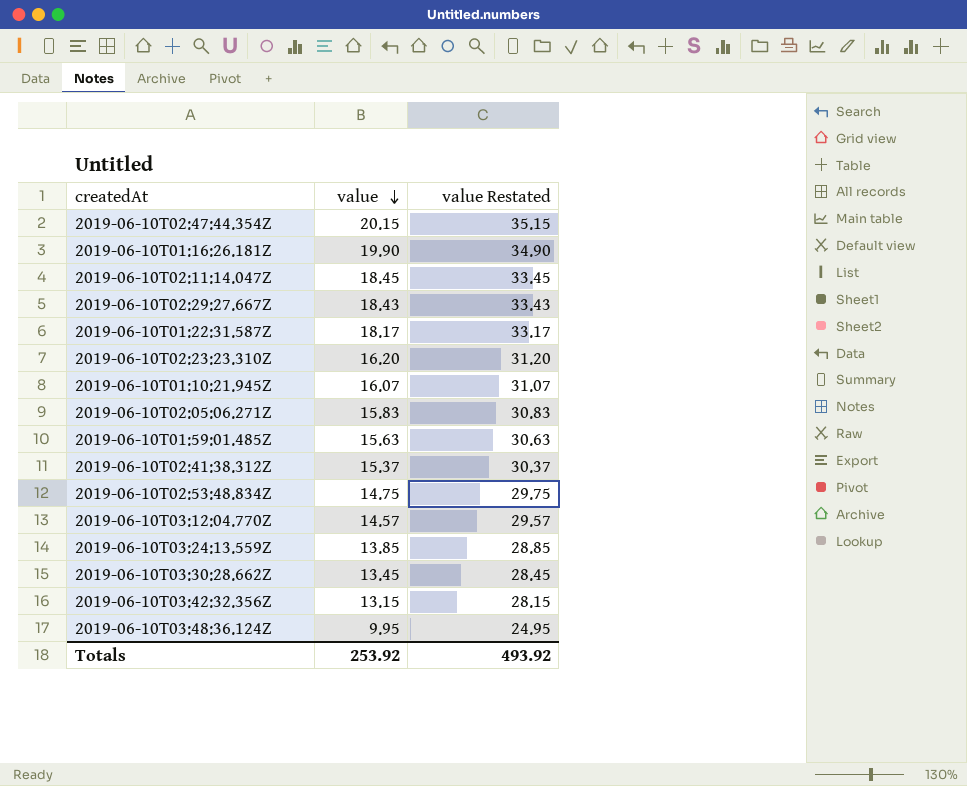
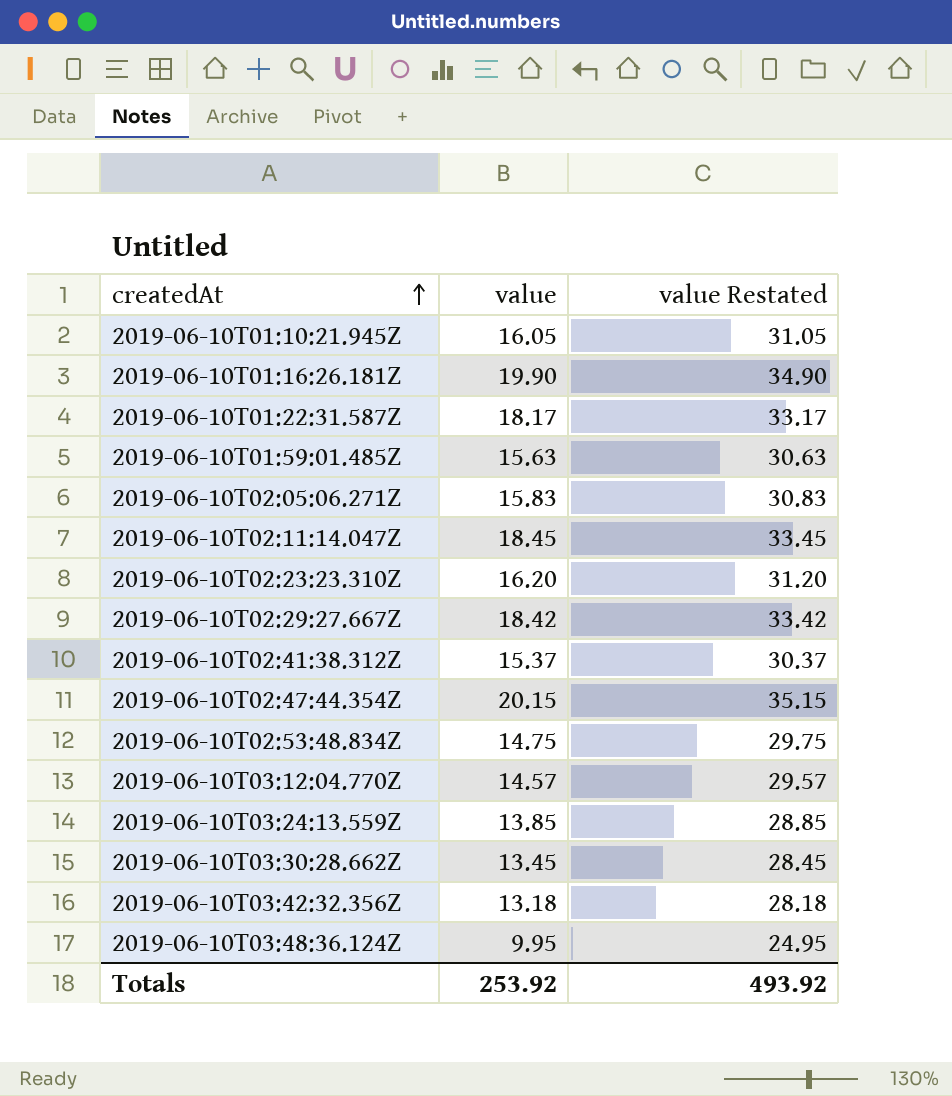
row order: value descending -> createdAt ascending
2019-06-10T01:10:21.945Z | value: 16.07 -> 16.05
2019-06-10T01:10:21.945Z | value Restated: 31.07 -> 31.05
2019-06-10T02:29:27.667Z | value: 18.43 -> 18.42
2019-06-10T02:29:27.667Z | value Restated: 33.43 -> 33.42
2019-06-10T03:42:32.356Z | value: 13.15 -> 13.18
2019-06-10T03:42:32.356Z | value Restated: 28.15 -> 28.18

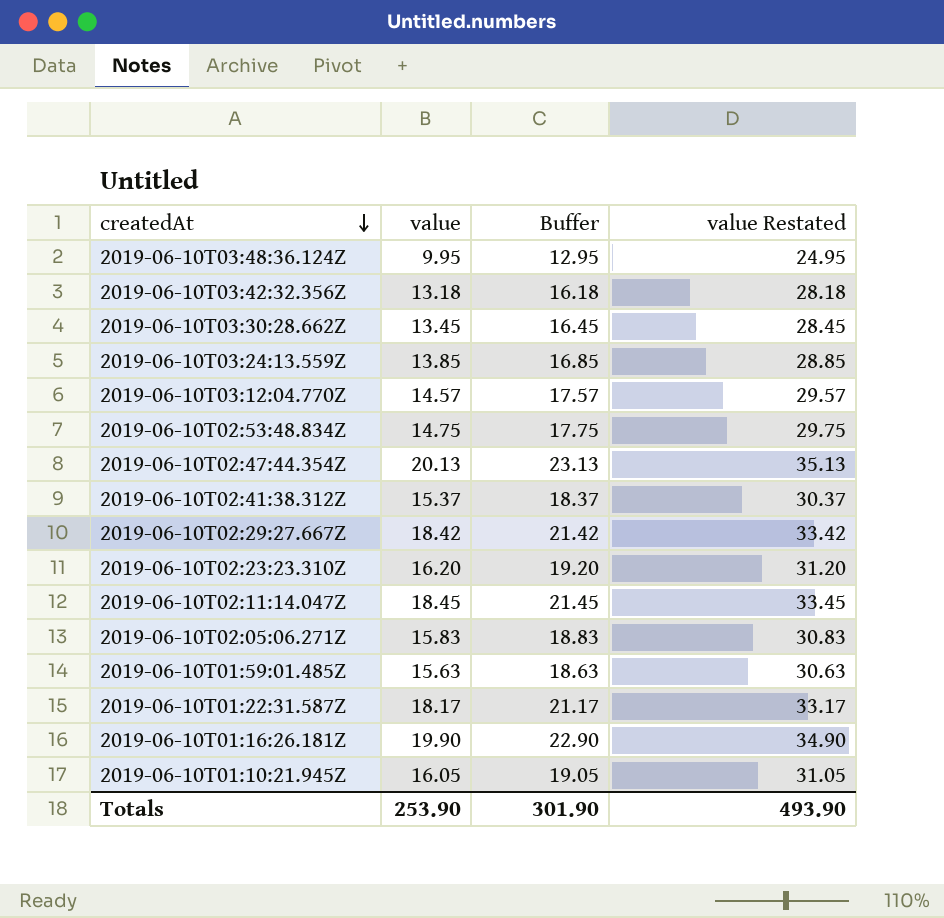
row order: createdAt ascending -> createdAt descending
column Buffer | formula: none -> [value] + 3
2019-06-10T02:47:44.354Z | value: 20.15 -> 20.13
2019-06-10T02:47:44.354Z | value Restated: 35.15 -> 35.13
Totals | value: 253.92 -> 253.90
Totals | value Restated: 493.92 -> 493.90

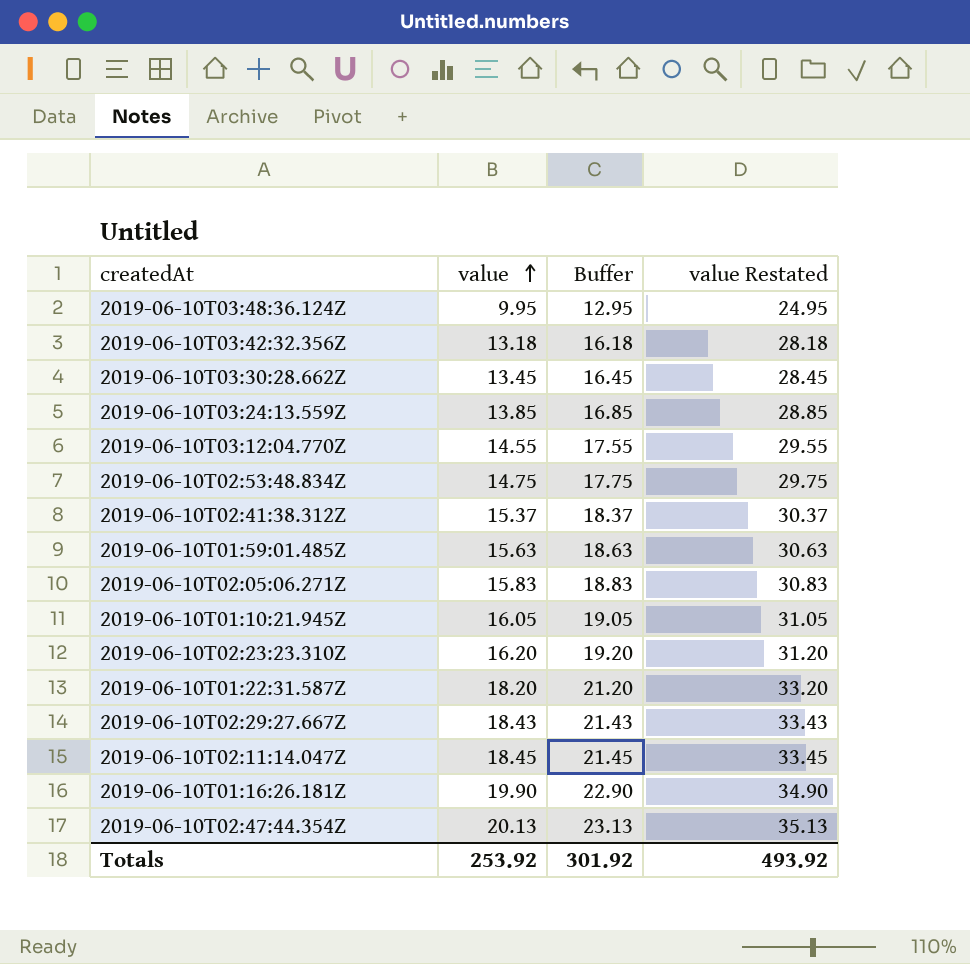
row order: createdAt descending -> value ascending
2019-06-10T03:12:04.770Z | value: 14.57 -> 14.55
2019-06-10T03:12:04.770Z | Buffer: 17.57 -> 17.55
2019-06-10T03:12:04.770Z | value Restated: 29.57 -> 29.55
2019-06-10T01:22:31.587Z | value: 18.17 -> 18.20
2019-06-10T01:22:31.587Z | Buffer: 21.17 -> 21.20
2019-06-10T01:22:31.587Z | value Restated: 33.17 -> 33.20
2019-06-10T02:29:27.667Z | value: 18.42 -> 18.43
2019-06-10T02:29:27.667Z | Buffer: 21.42 -> 21.43
2019-06-10T02:29:27.667Z | value Restated: 33.42 -> 33.43
Totals | value: 253.90 -> 253.92
Totals | Buffer: 301.90 -> 301.92
Totals | value Restated: 493.90 -> 493.92

